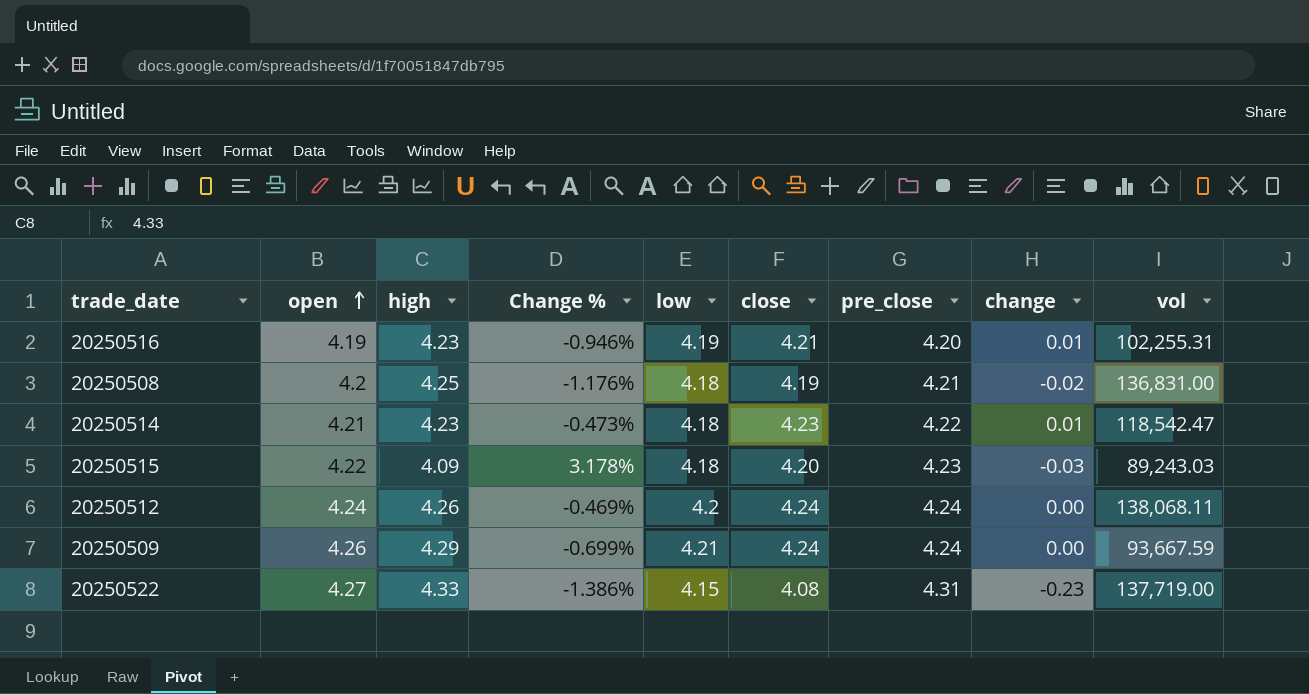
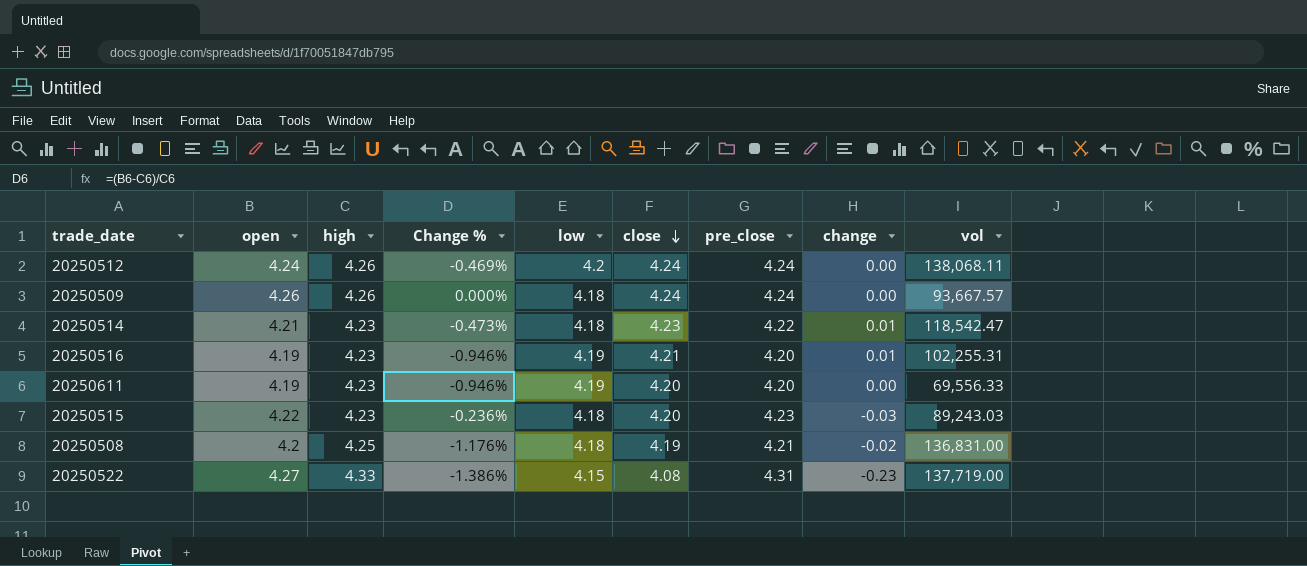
row order: open ascending -> close descending
20250509 | high: 4.29 -> 4.26
20250509 | Change %: -0.699% -> 0.000%
20250509 | low: 4.21 -> 4.18
20250509 | vol: 93,667.59 -> 93,667.57
row 20250611: none -> 4.19 | 4.23 | -0.946% | 4.19 | 4.20 | 4.20 | 0.00 | 69,556.33
20250515 | high: 4.09 -> 4.23
20250515 | Change %: 3.178% -> -0.236%

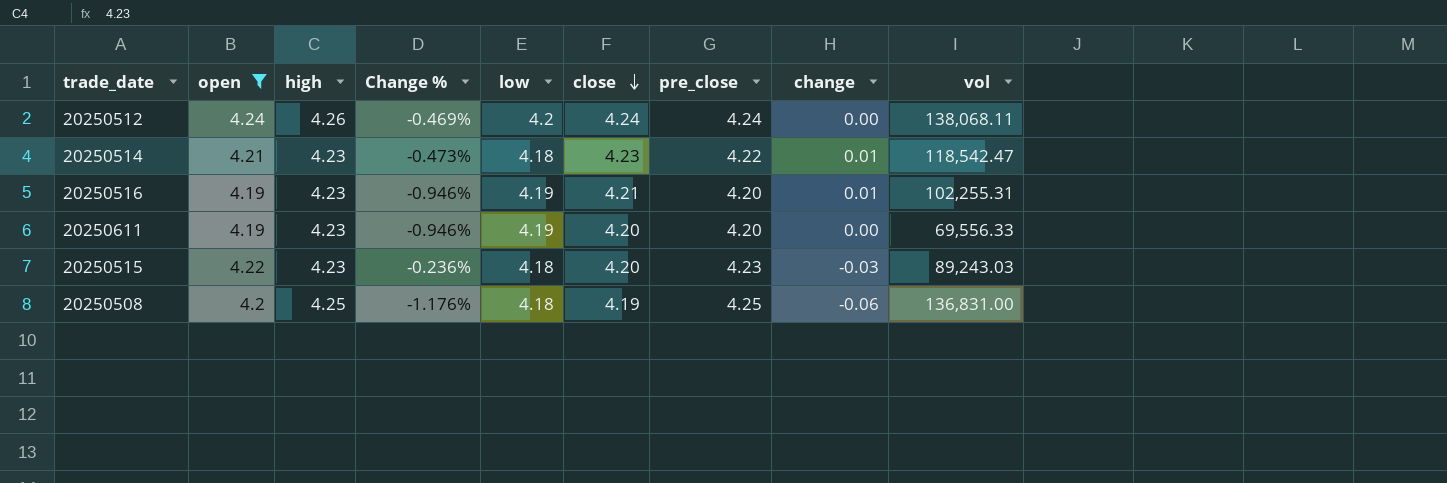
filter: none -> open <= 4.24
20250508 | pre_close: 4.21 -> 4.25
20250508 | change: -0.02 -> -0.06

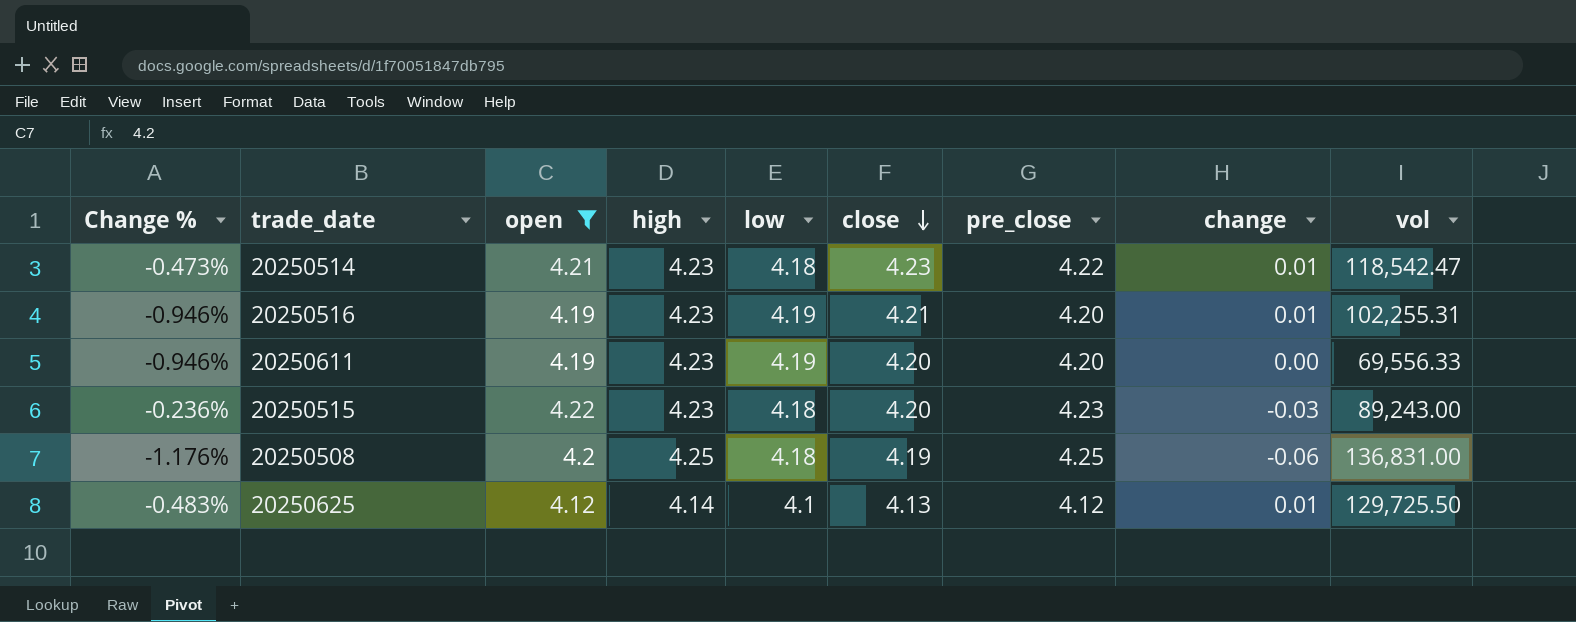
column Change % | position: 4 -> 1
row 20250512: 4.24 | 4.26 | -0.469% | 4.2 | 4.24 | 4.24 | 0.00 | 138,068.11 -> none
20250515 | vol: 89,243.03 -> 89,243.00
row 20250625: none -> -0.483% | 4.12 | 4.14 | 4.1 | 4.13 | 4.12 | 0.01 | 129,725.50

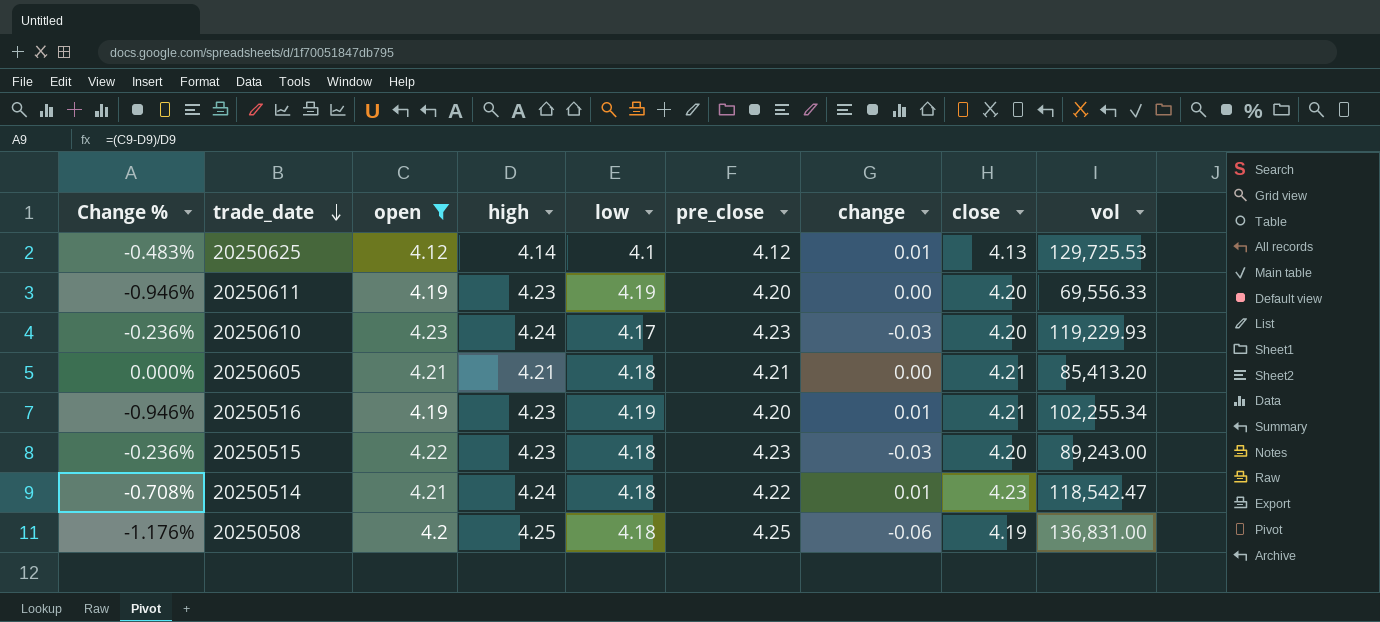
row order: close descending -> trade_date descending
column close | position: 6 -> 8
20250625 | vol: 129,725.50 -> 129,725.53
row 20250610: none -> -0.236% | 4.23 | 4.24 | 4.17 | 4.23 | -0.03 | 4.20 | 119,229.93
row 20250605: none -> 0.000% | 4.21 | 4.21 | 4.18 | 4.21 | 0.00 | 4.21 | 85,413.20
20250516 | vol: 102,255.31 -> 102,255.34
20250514 | Change %: -0.473% -> -0.708%
20250514 | high: 4.23 -> 4.24

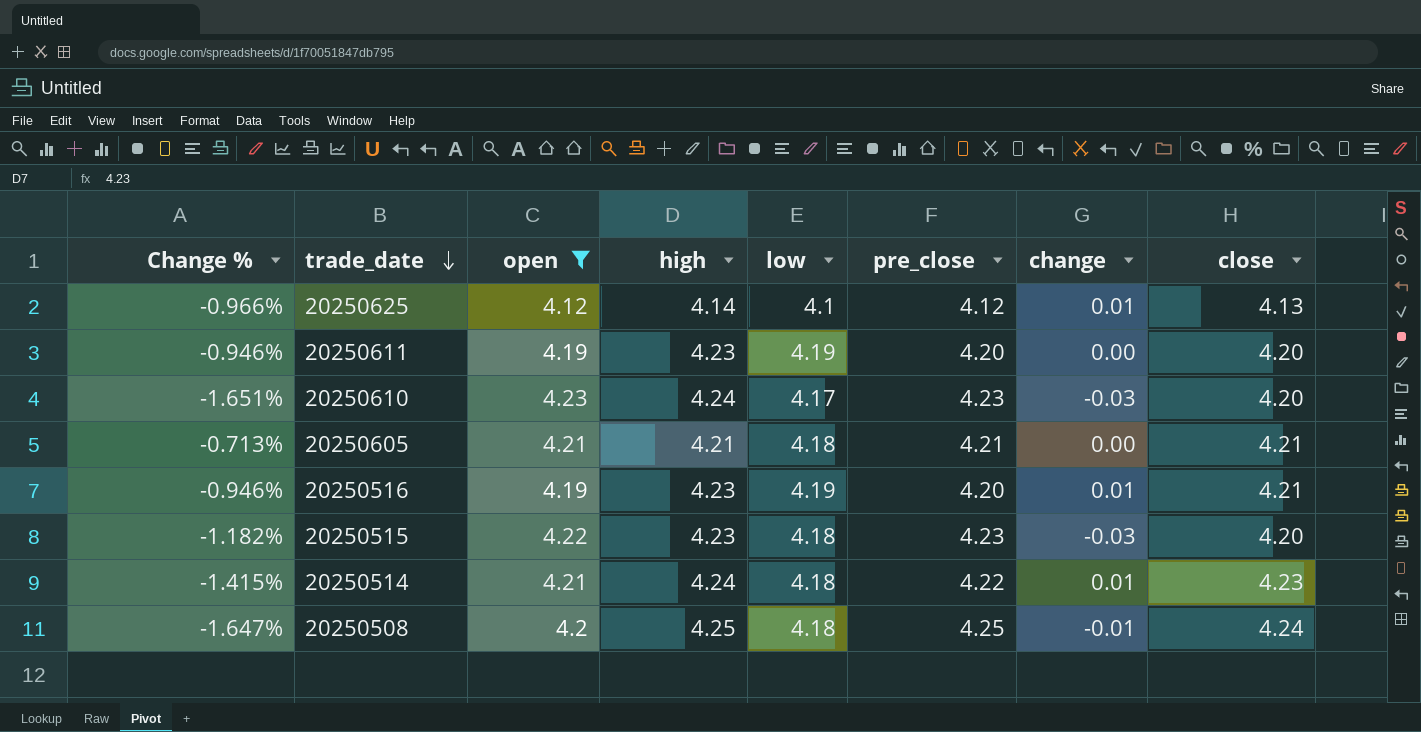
column vol | position: 9 -> none
column Change % | formula: ([open] - [high]) / [high] -> ([low] - [high]) / [high]
20250508 | change: -0.06 -> -0.01
20250508 | close: 4.19 -> 4.24

